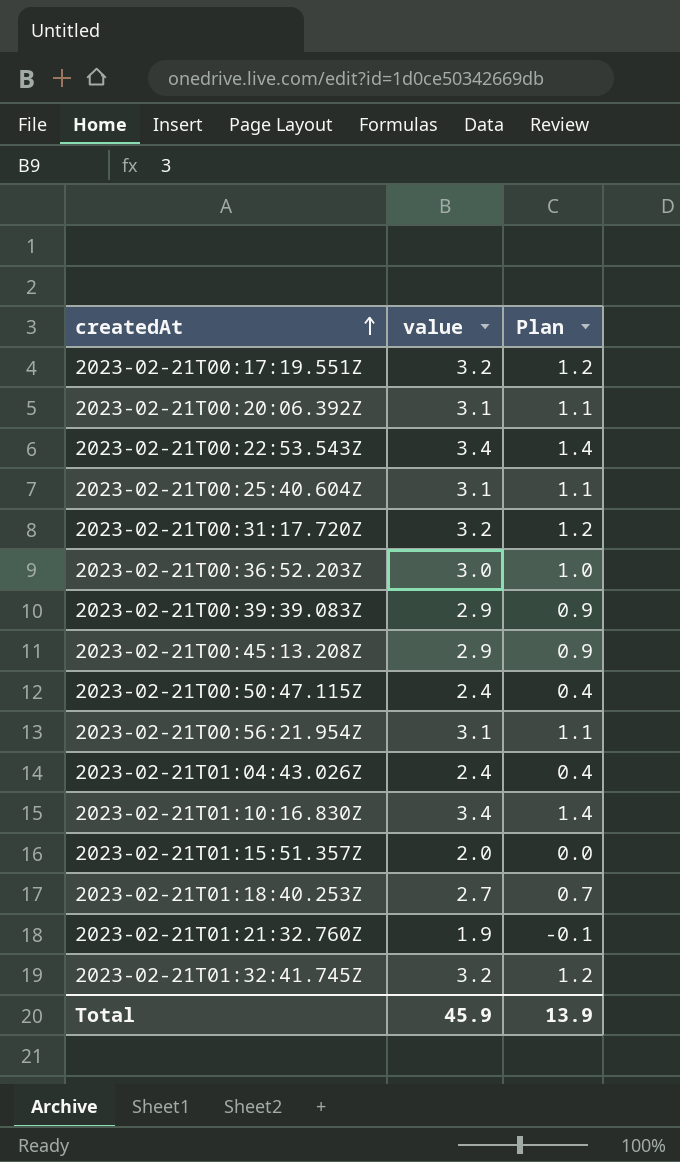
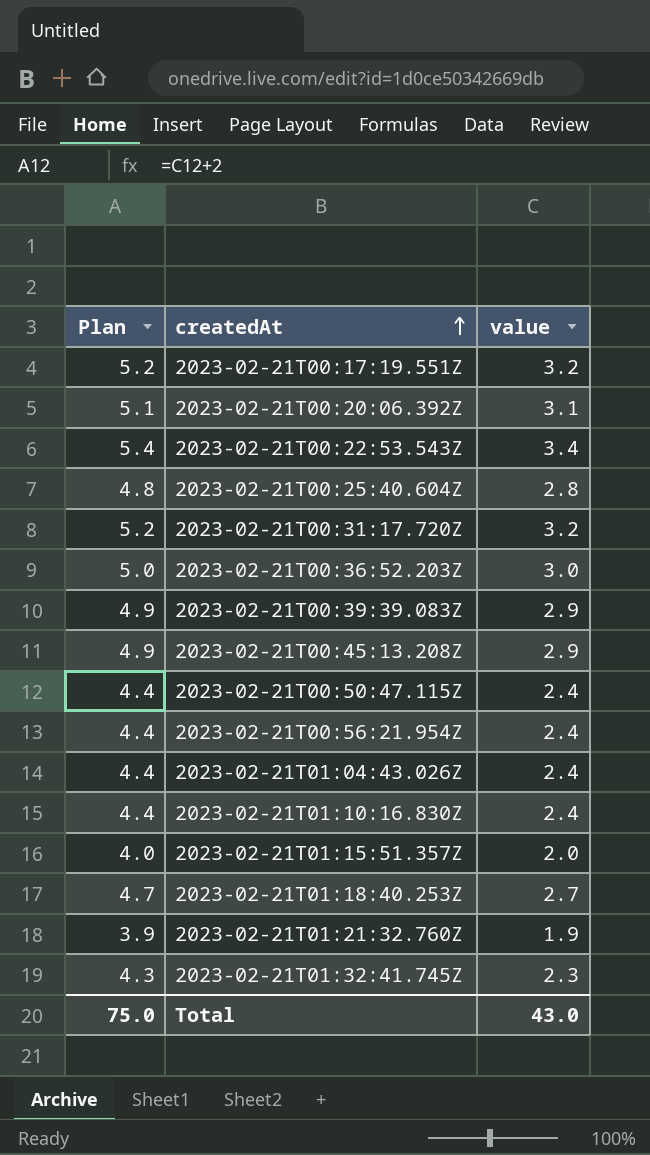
column Plan | formula: [value] - 2 -> [value] + 2
column Plan | position: 3 -> 1
2023-02-21T00:25:40.604Z | value: 3.1 -> 2.8
2023-02-21T00:56:21.954Z | value: 3.1 -> 2.4
2023-02-21T01:10:16.830Z | value: 3.4 -> 2.4
2023-02-21T01:32:41.745Z | value: 3.2 -> 2.3
Total | Plan: 13.9 -> 75.0
Total | value: 45.9 -> 43.0

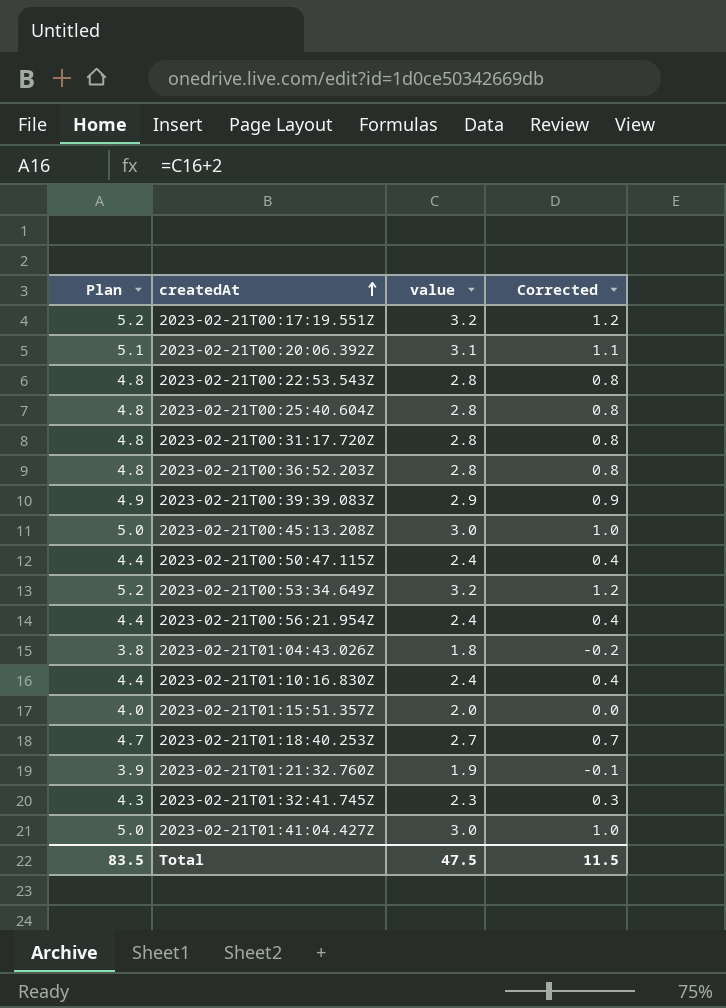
column Corrected | formula: none -> [value] - 2
2023-02-21T00:22:53.543Z | Plan: 5.4 -> 4.8
2023-02-21T00:22:53.543Z | value: 3.4 -> 2.8
2023-02-21T00:31:17.720Z | Plan: 5.2 -> 4.8
2023-02-21T00:31:17.720Z | value: 3.2 -> 2.8
2023-02-21T00:36:52.203Z | Plan: 5.0 -> 4.8
2023-02-21T00:36:52.203Z | value: 3.0 -> 2.8
2023-02-21T00:45:13.208Z | Plan: 4.9 -> 5.0
2023-02-21T00:45:13.208Z | value: 2.9 -> 3.0
row 2023-02-21T00:53:34.649Z: none -> 5.2 | 3.2 | 1.2
2023-02-21T01:04:43.026Z | Plan: 4.4 -> 3.8
2023-02-21T01:04:43.026Z | value: 2.4 -> 1.8
row 2023-02-21T01:41:04.427Z: none -> 5.0 | 3.0 | 1.0
Total | Plan: 75.0 -> 83.5
Total | value: 43.0 -> 47.5

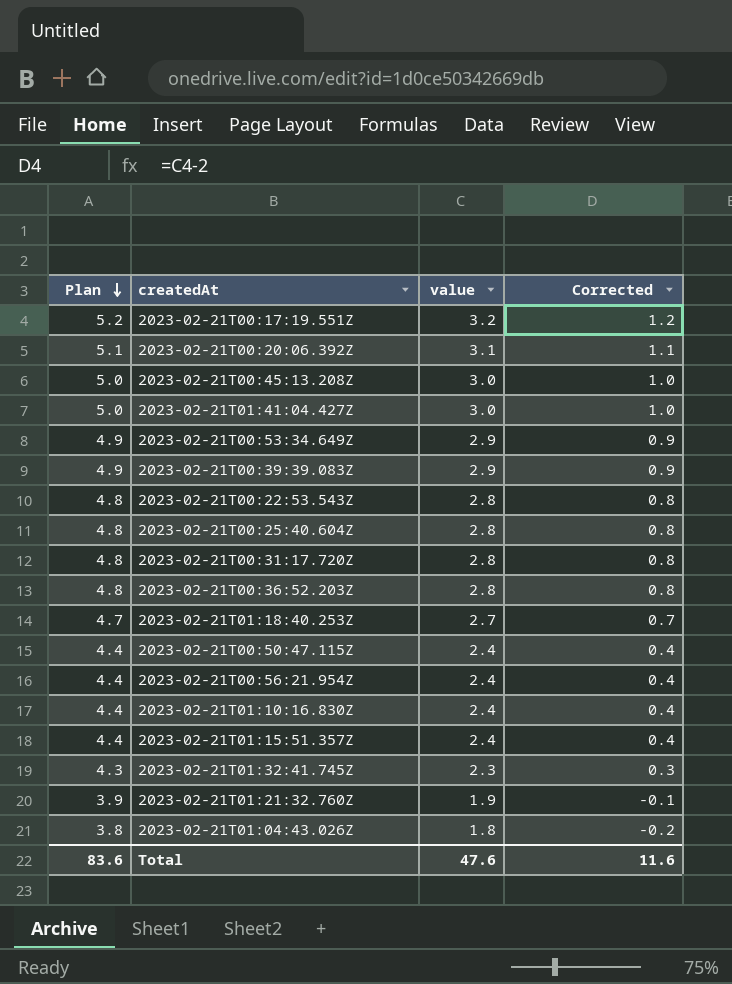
row order: createdAt ascending -> Plan descending
2023-02-21T00:53:34.649Z | Plan: 5.2 -> 4.9
2023-02-21T00:53:34.649Z | value: 3.2 -> 2.9
2023-02-21T00:53:34.649Z | Corrected: 1.2 -> 0.9
2023-02-21T01:15:51.357Z | Plan: 4.0 -> 4.4
2023-02-21T01:15:51.357Z | value: 2.0 -> 2.4
2023-02-21T01:15:51.357Z | Corrected: 0.0 -> 0.4
Total | Plan: 83.5 -> 83.6
Total | value: 47.5 -> 47.6
Total | Corrected: 11.5 -> 11.6

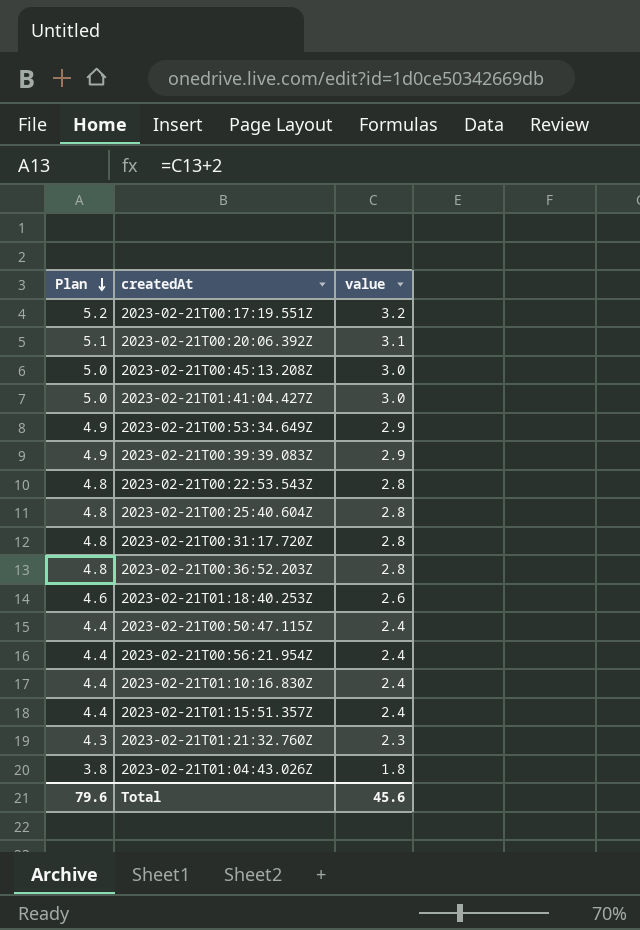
column Corrected | formula: [value] - 2 -> none
row 2023-02-21T01:32:41.745Z: 4.3 | 2.3 | 0.3 -> none
2023-02-21T01:18:40.253Z | Plan: 4.7 -> 4.6
2023-02-21T01:18:40.253Z | value: 2.7 -> 2.6
2023-02-21T01:21:32.760Z | Plan: 3.9 -> 4.3
2023-02-21T01:21:32.760Z | value: 1.9 -> 2.3
Total | Plan: 83.6 -> 79.6
Total | value: 47.6 -> 45.6

